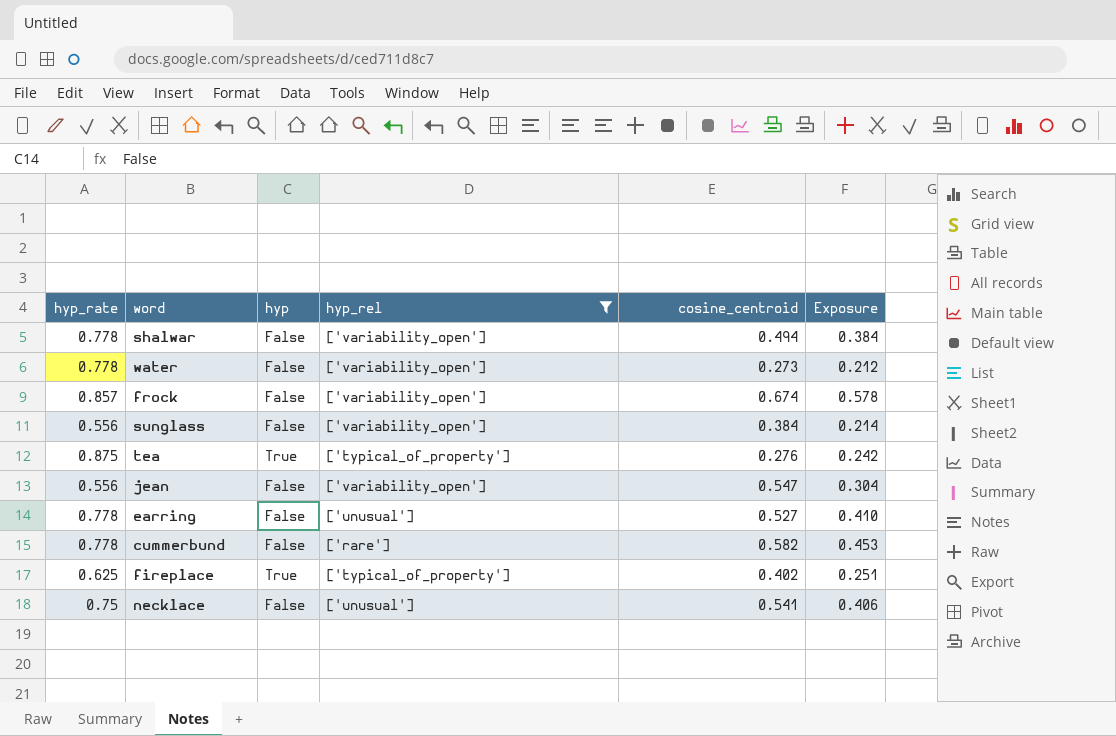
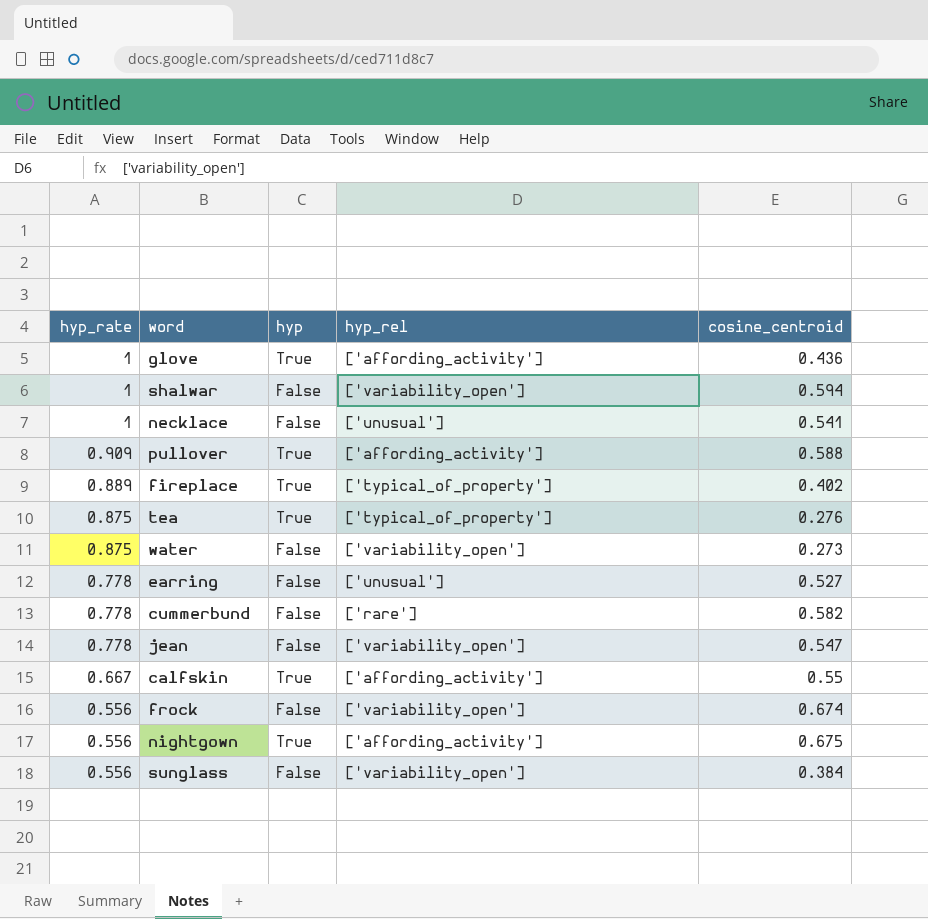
filter: hyp_rel != ['affording_activity'] -> none
row order: none -> hyp_rate descending
column Exposure | formula: [hyp_rate] * [cosine_centroid] -> none
shalwar | hyp_rate: 0.778 -> 1
shalwar | cosine_centroid: 0.494 -> 0.594
necklace | hyp_rate: 0.75 -> 1
fireplace | hyp_rate: 0.625 -> 0.889
water | hyp_rate: 0.778 -> 0.875
jean | hyp_rate: 0.556 -> 0.778
frock | hyp_rate: 0.857 -> 0.556

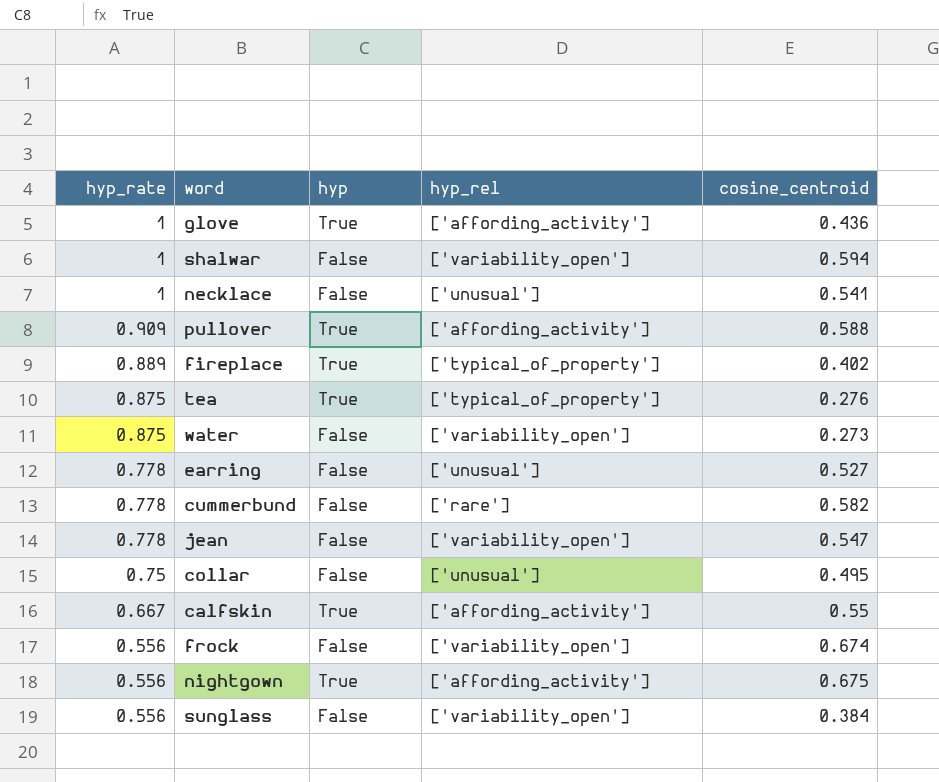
row collar: none -> 0.75 | False | ['unusual'] | 0.495

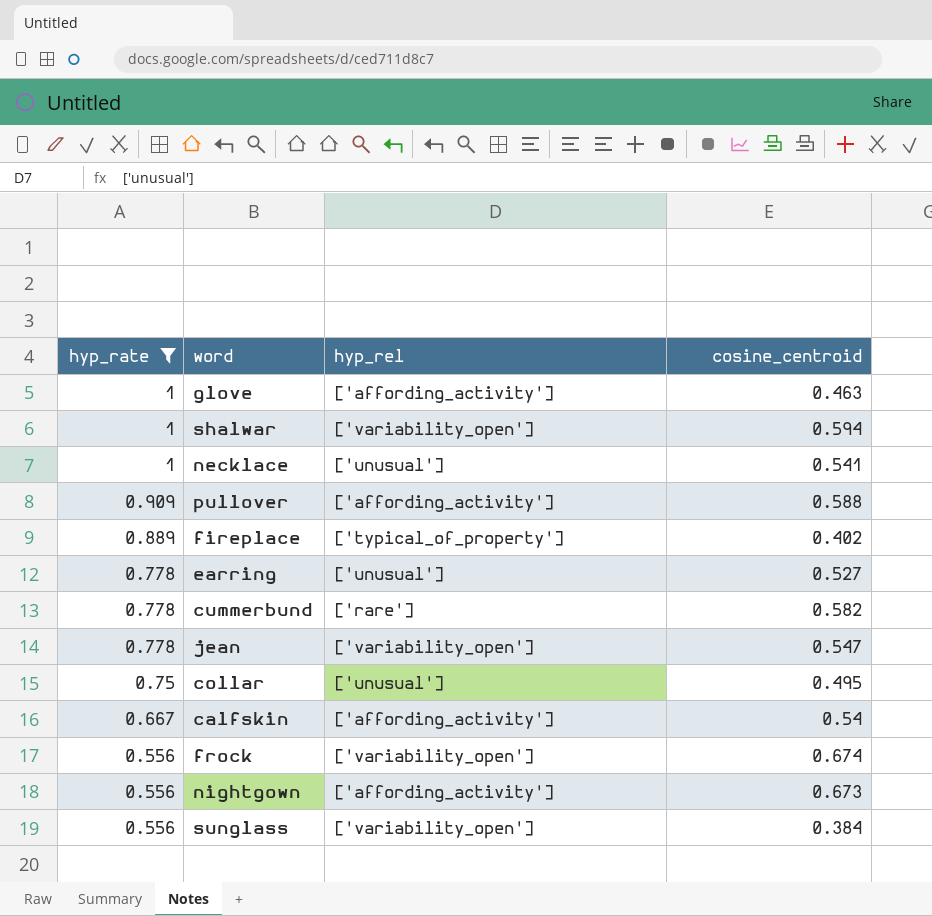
filter: none -> hyp_rate != 0.875
column hyp | position: 3 -> none
glove | cosine_centroid: 0.436 -> 0.463
calfskin | cosine_centroid: 0.55 -> 0.54
nightgown | cosine_centroid: 0.675 -> 0.673

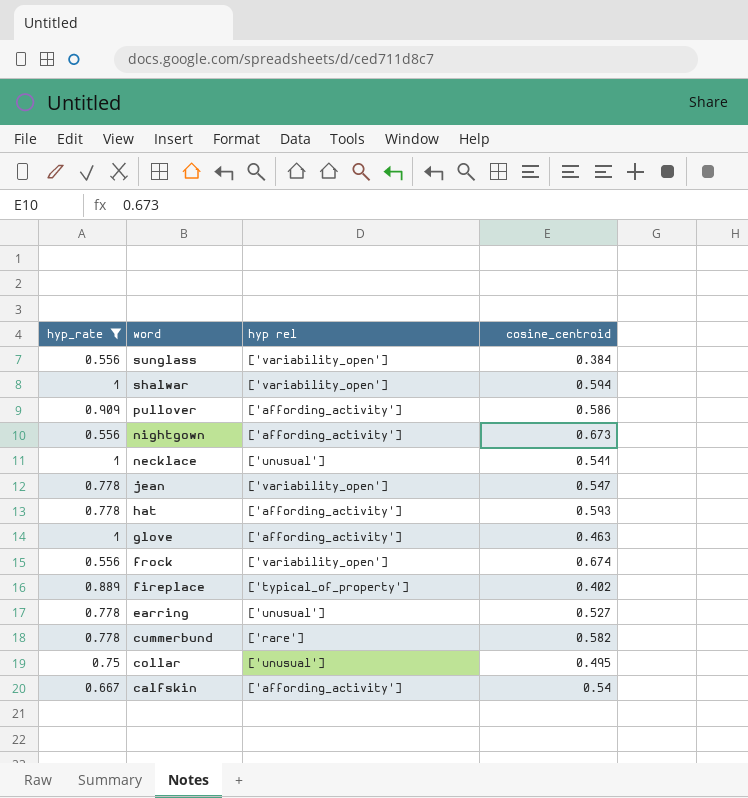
row order: hyp_rate descending -> word descending
column name: hyp_rel -> hyp rel
pullover | cosine_centroid: 0.588 -> 0.586
row hat: none -> 0.778 | ['affording_activity'] | 0.593

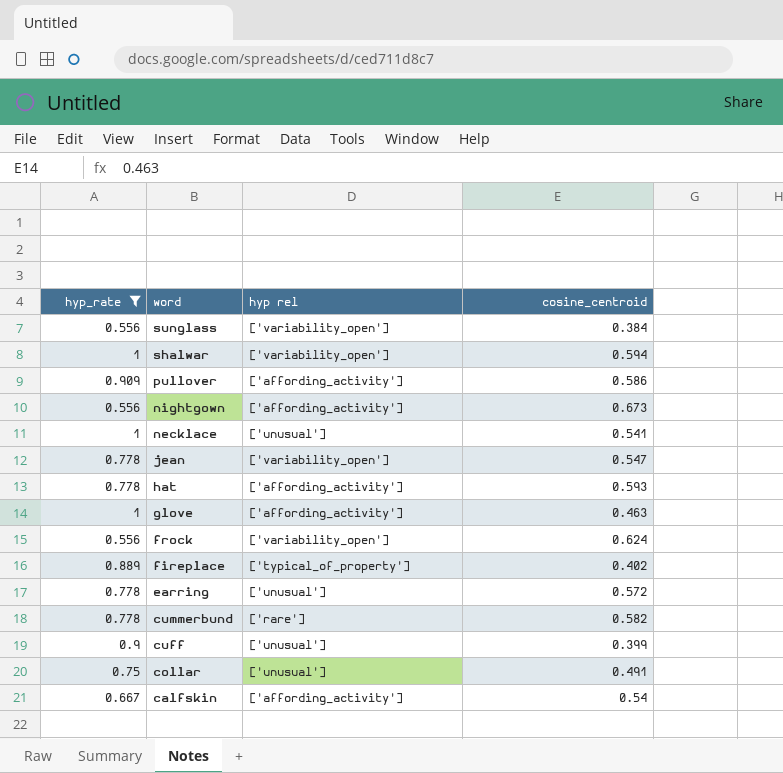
frock | cosine_centroid: 0.674 -> 0.624
earring | cosine_centroid: 0.527 -> 0.572
row cuff: none -> 0.9 | ['unusual'] | 0.399
collar | cosine_centroid: 0.495 -> 0.491

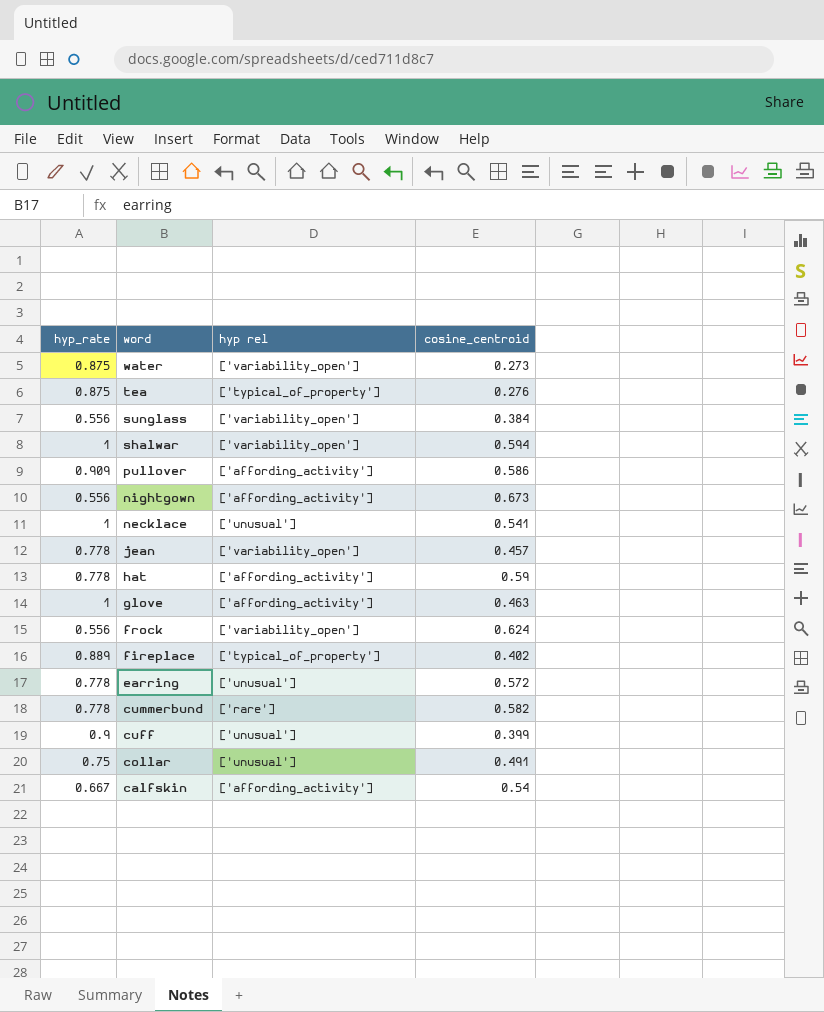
filter: hyp_rate != 0.875 -> none
jean | cosine_centroid: 0.547 -> 0.457
hat | cosine_centroid: 0.593 -> 0.59

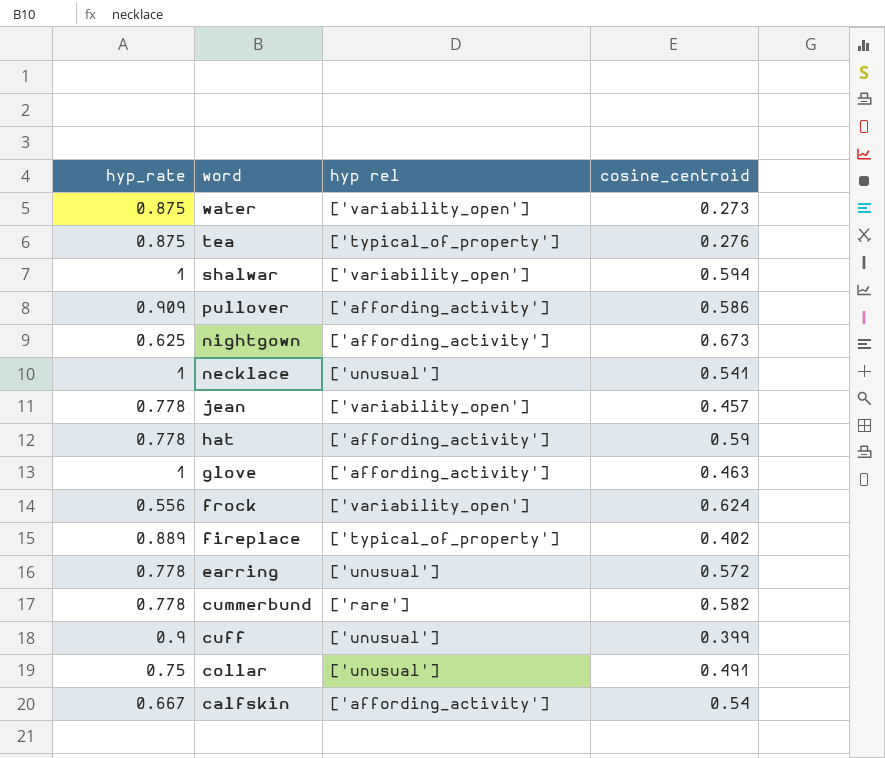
row sunglass: 0.556 | ['variability_open'] | 0.384 -> none
nightgown | hyp_rate: 0.556 -> 0.625

